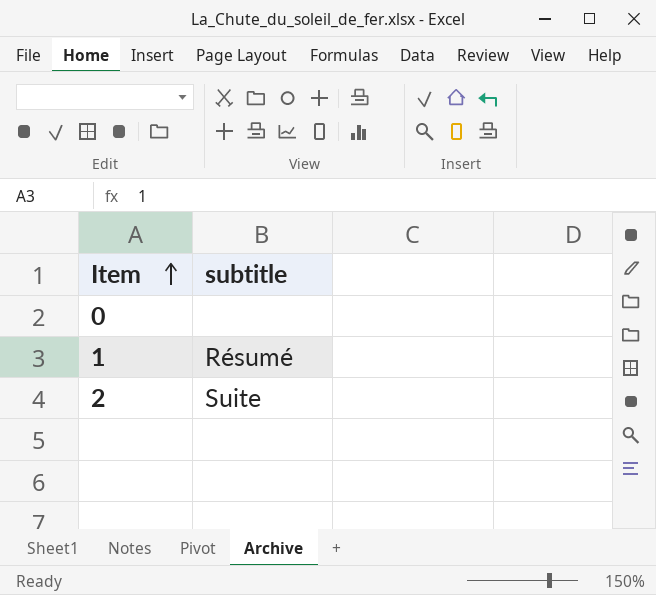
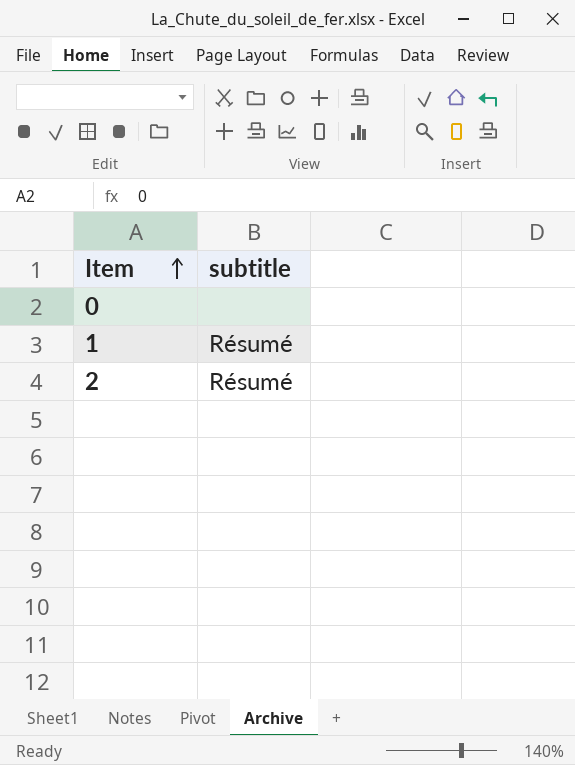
2 | subtitle: Suite -> Résumé

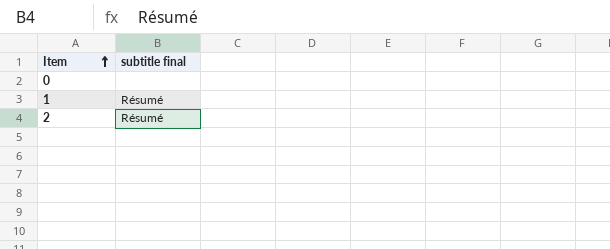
column name: subtitle -> subtitle final

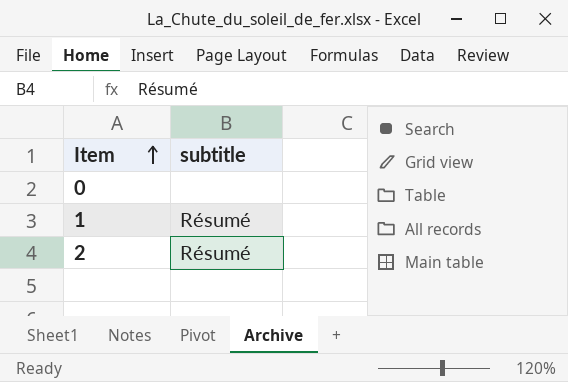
column name: subtitle final -> subtitle

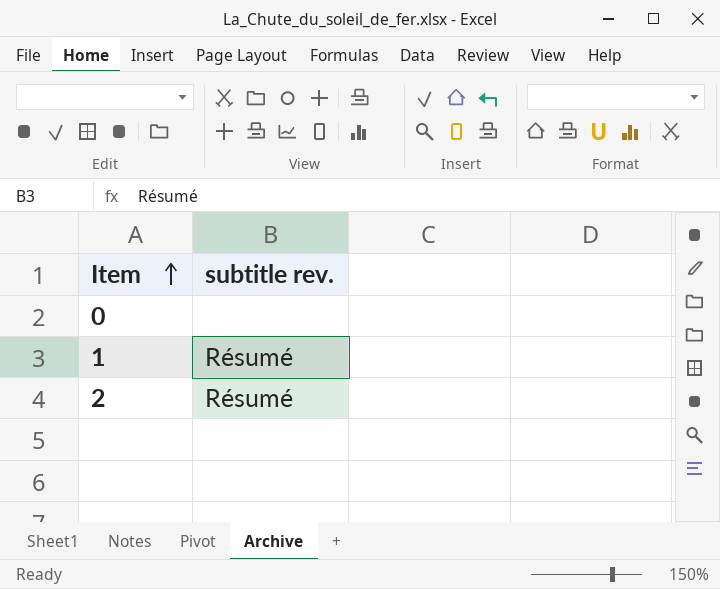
column name: subtitle -> subtitle rev.

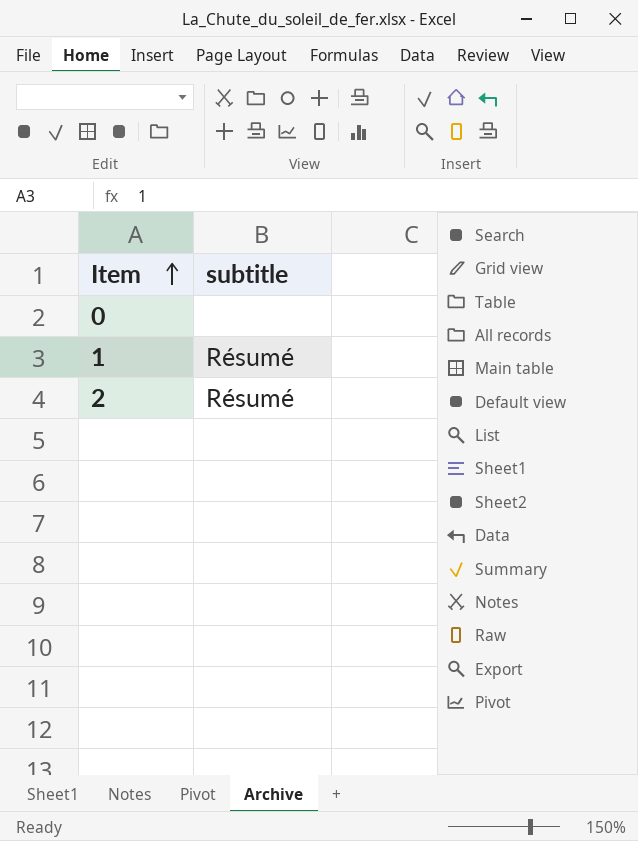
column name: subtitle rev. -> subtitle

